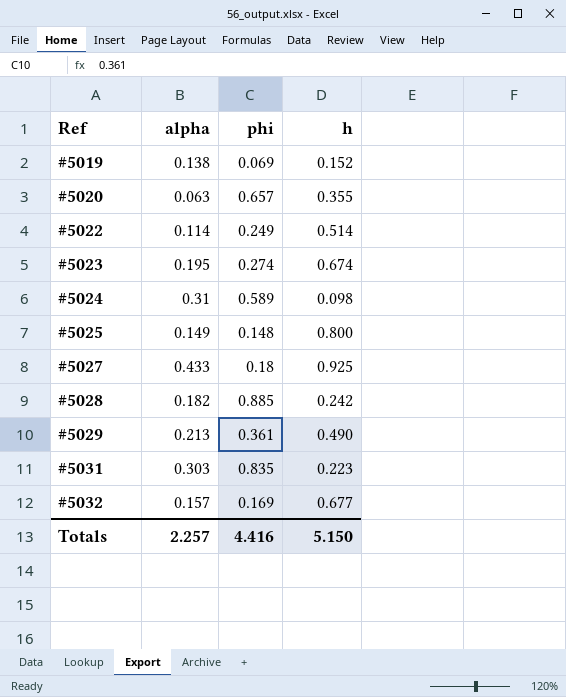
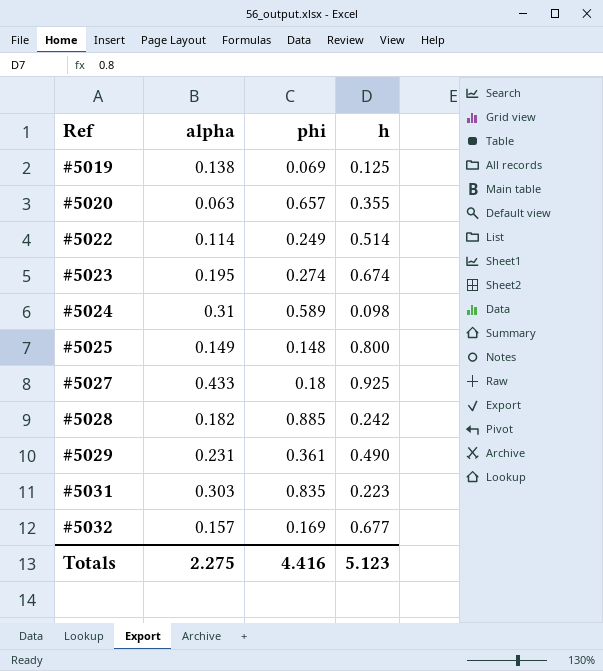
#5019 | h: 0.152 -> 0.125
#5029 | alpha: 0.213 -> 0.231
Totals | alpha: 2.257 -> 2.275
Totals | h: 5.150 -> 5.123

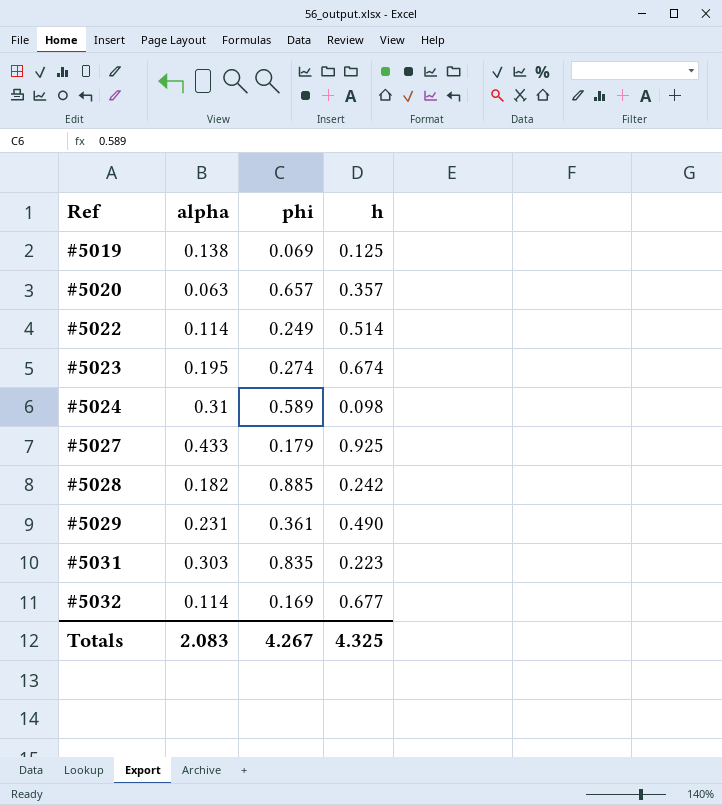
row #5025: 0.149 | 0.148 | 0.800 -> none
#5020 | h: 0.355 -> 0.357
#5027 | phi: 0.18 -> 0.179
#5032 | alpha: 0.157 -> 0.114
Totals | alpha: 2.275 -> 2.083
Totals | phi: 4.416 -> 4.267
Totals | h: 5.123 -> 4.325

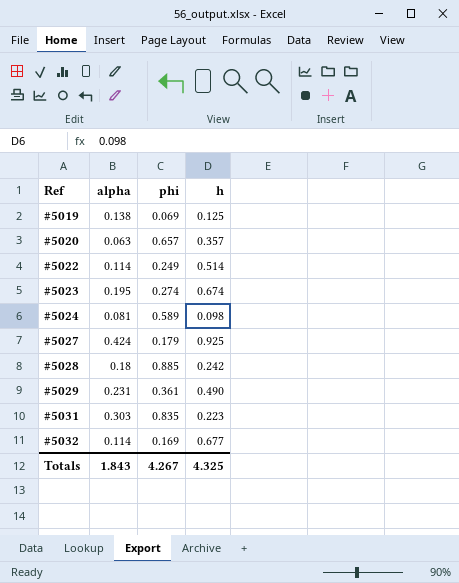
#5024 | alpha: 0.31 -> 0.081
#5027 | alpha: 0.433 -> 0.424
#5028 | alpha: 0.182 -> 0.18
Totals | alpha: 2.083 -> 1.843

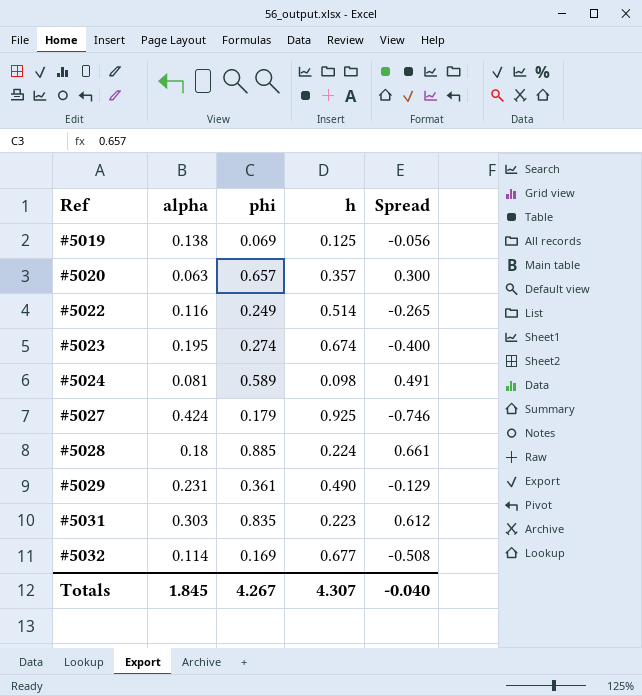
column Spread | formula: none -> [phi] - [h]
#5022 | alpha: 0.114 -> 0.116
#5028 | h: 0.242 -> 0.224
Totals | alpha: 1.843 -> 1.845
Totals | h: 4.325 -> 4.307

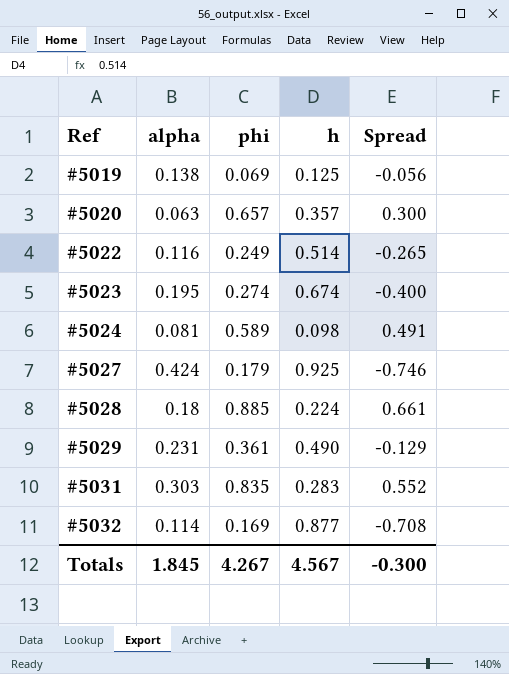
#5031 | h: 0.223 -> 0.283
#5031 | Spread: 0.612 -> 0.552
#5032 | h: 0.677 -> 0.877
#5032 | Spread: -0.508 -> -0.708
Totals | h: 4.307 -> 4.567
Totals | Spread: -0.040 -> -0.300

